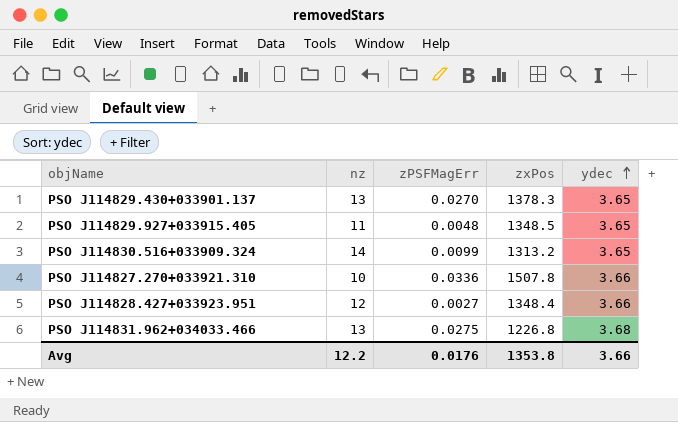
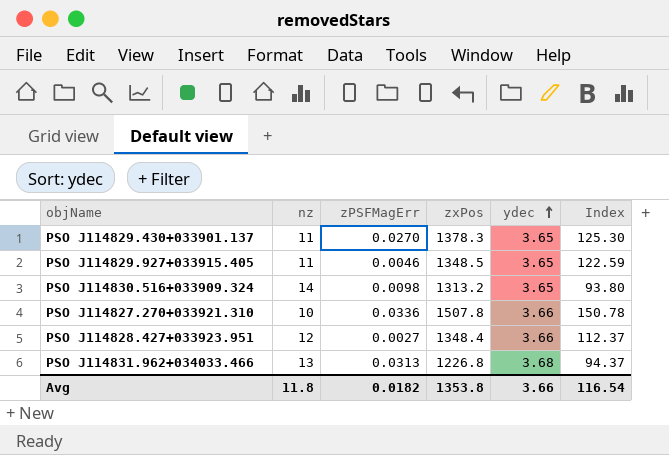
column Index | formula: none -> [zxPos] / [nz]
PSO J114829.430+033901.137 | nz: 13 -> 11
PSO J114829.927+033915.405 | zPSFMagErr: 0.0048 -> 0.0046
PSO J114830.516+033909.324 | zPSFMagErr: 0.0099 -> 0.0098
PSO J114831.962+034033.466 | zPSFMagErr: 0.0275 -> 0.0313
Avg | nz: 12.2 -> 11.8
Avg | zPSFMagErr: 0.0176 -> 0.0182

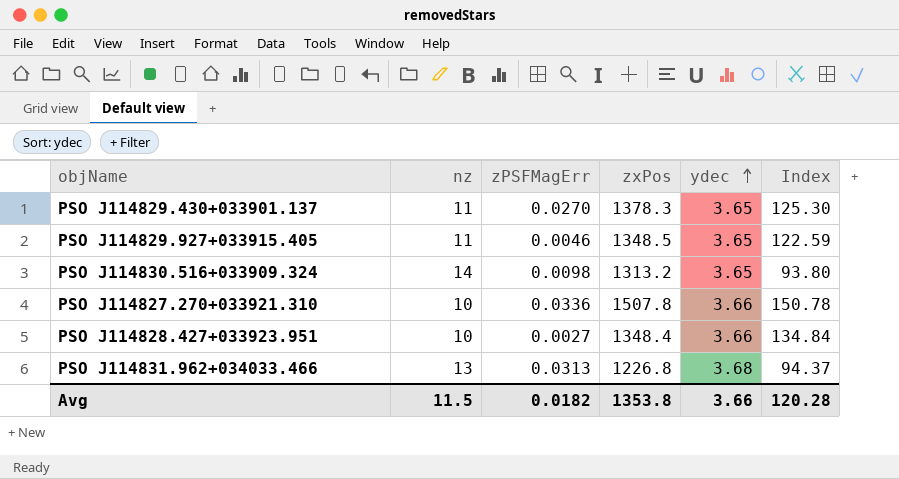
PSO J114828.427+033923.951 | nz: 12 -> 10
PSO J114828.427+033923.951 | Index: 112.37 -> 134.84
Avg | nz: 11.8 -> 11.5
Avg | Index: 116.54 -> 120.28

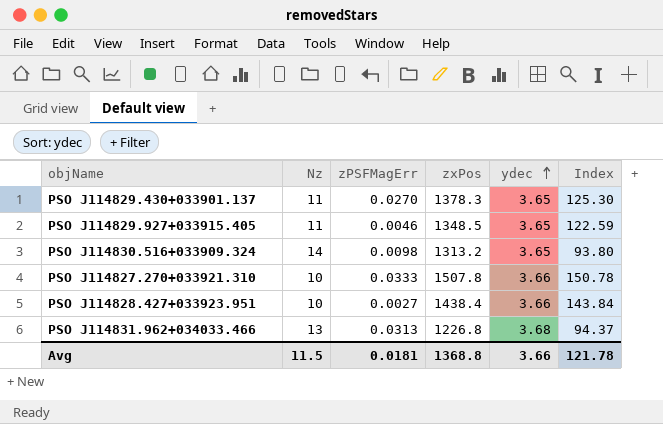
column name: nz -> Nz
PSO J114827.270+033921.310 | zPSFMagErr: 0.0336 -> 0.0333
PSO J114828.427+033923.951 | zxPos: 1348.4 -> 1438.4
PSO J114828.427+033923.951 | Index: 134.84 -> 143.84
Avg | zPSFMagErr: 0.0182 -> 0.0181
Avg | zxPos: 1353.8 -> 1368.8
Avg | Index: 120.28 -> 121.78

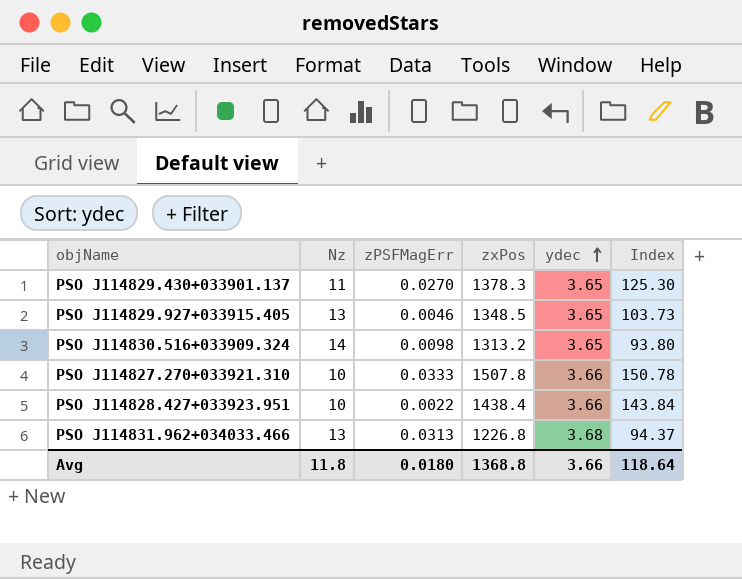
PSO J114829.927+033915.405 | Nz: 11 -> 13
PSO J114829.927+033915.405 | Index: 122.59 -> 103.73
PSO J114828.427+033923.951 | zPSFMagErr: 0.0027 -> 0.0022
Avg | Nz: 11.5 -> 11.8
Avg | zPSFMagErr: 0.0181 -> 0.0180
Avg | Index: 121.78 -> 118.64

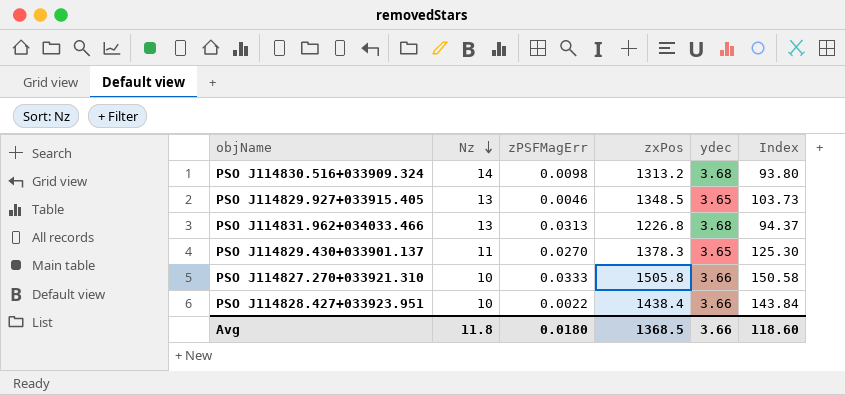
row order: ydec ascending -> Nz descending
PSO J114830.516+033909.324 | ydec: 3.65 -> 3.68
PSO J114827.270+033921.310 | zxPos: 1507.8 -> 1505.8
PSO J114827.270+033921.310 | Index: 150.78 -> 150.58
Avg | zxPos: 1368.8 -> 1368.5
Avg | Index: 118.64 -> 118.60

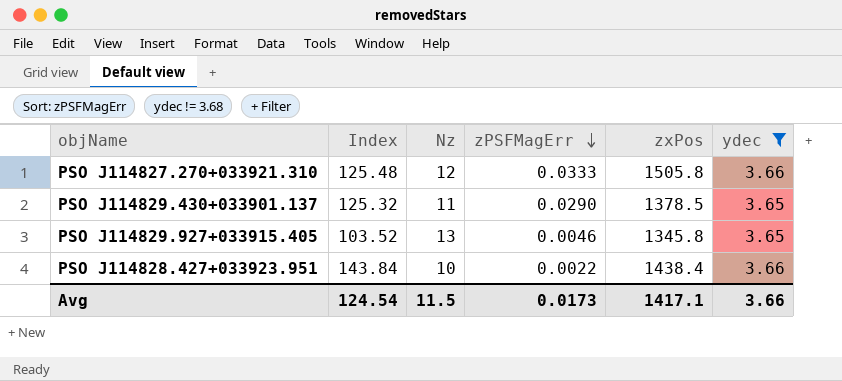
filter: none -> ydec != 3.68
row order: Nz descending -> zPSFMagErr descending
column Index | position: 6 -> 2
PSO J114827.270+033921.310 | Index: 150.58 -> 125.48
PSO J114827.270+033921.310 | Nz: 10 -> 12
PSO J114829.430+033901.137 | Index: 125.30 -> 125.32
PSO J114829.430+033901.137 | zPSFMagErr: 0.0270 -> 0.0290
PSO J114829.430+033901.137 | zxPos: 1378.3 -> 1378.5
PSO J114829.927+033915.405 | Index: 103.73 -> 103.52
PSO J114829.927+033915.405 | zxPos: 1348.5 -> 1345.8
Avg | Index: 118.60 -> 124.54
Avg | Nz: 11.8 -> 11.5
Avg | zPSFMagErr: 0.0180 -> 0.0173
Avg | zxPos: 1368.5 -> 1417.1

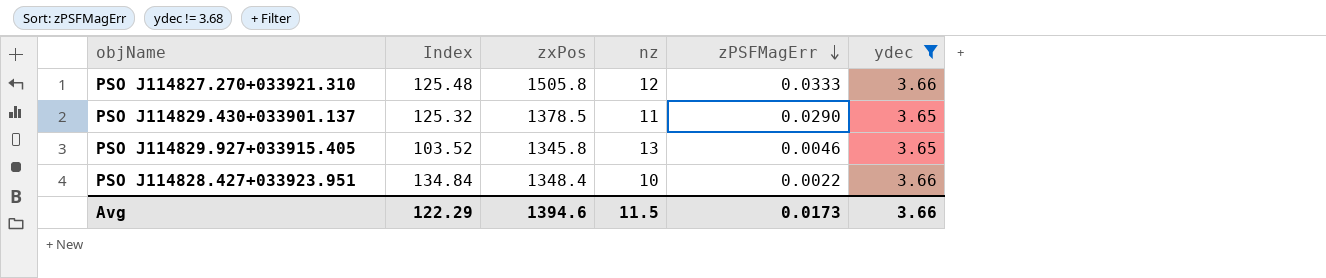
column zxPos | position: 5 -> 3
column name: Nz -> nz
PSO J114828.427+033923.951 | Index: 143.84 -> 134.84
PSO J114828.427+033923.951 | zxPos: 1438.4 -> 1348.4
Avg | Index: 124.54 -> 122.29
Avg | zxPos: 1417.1 -> 1394.6

